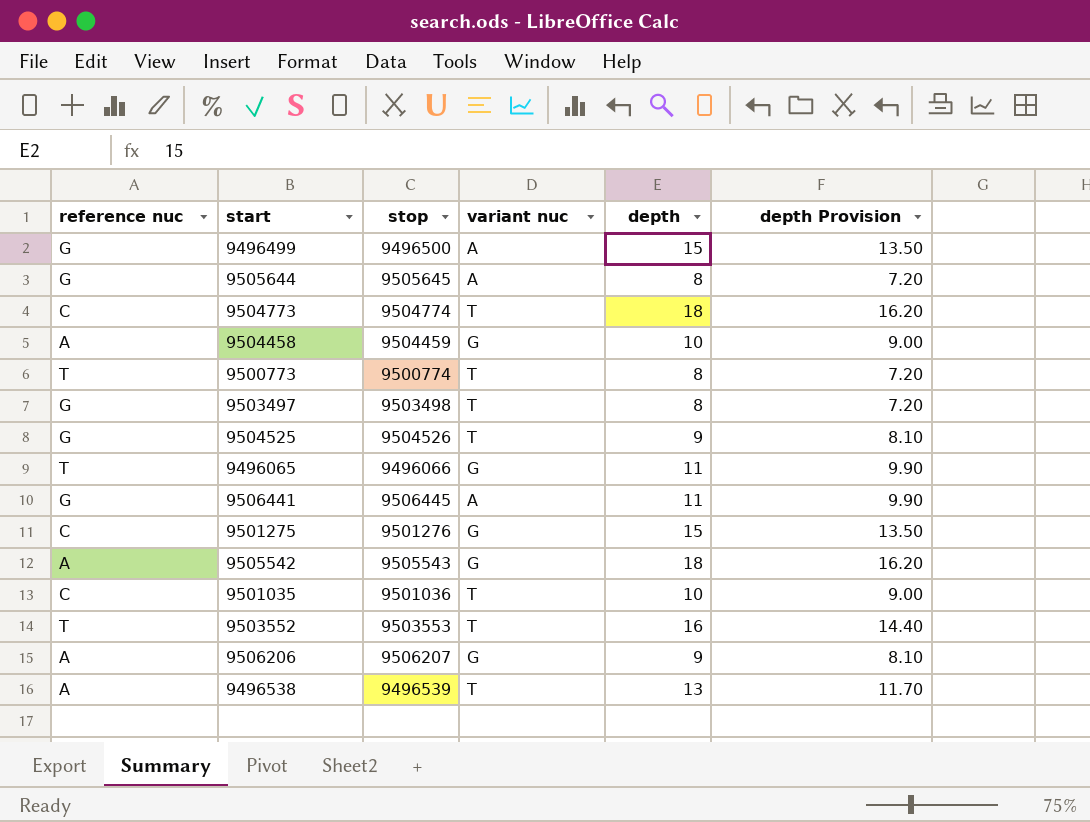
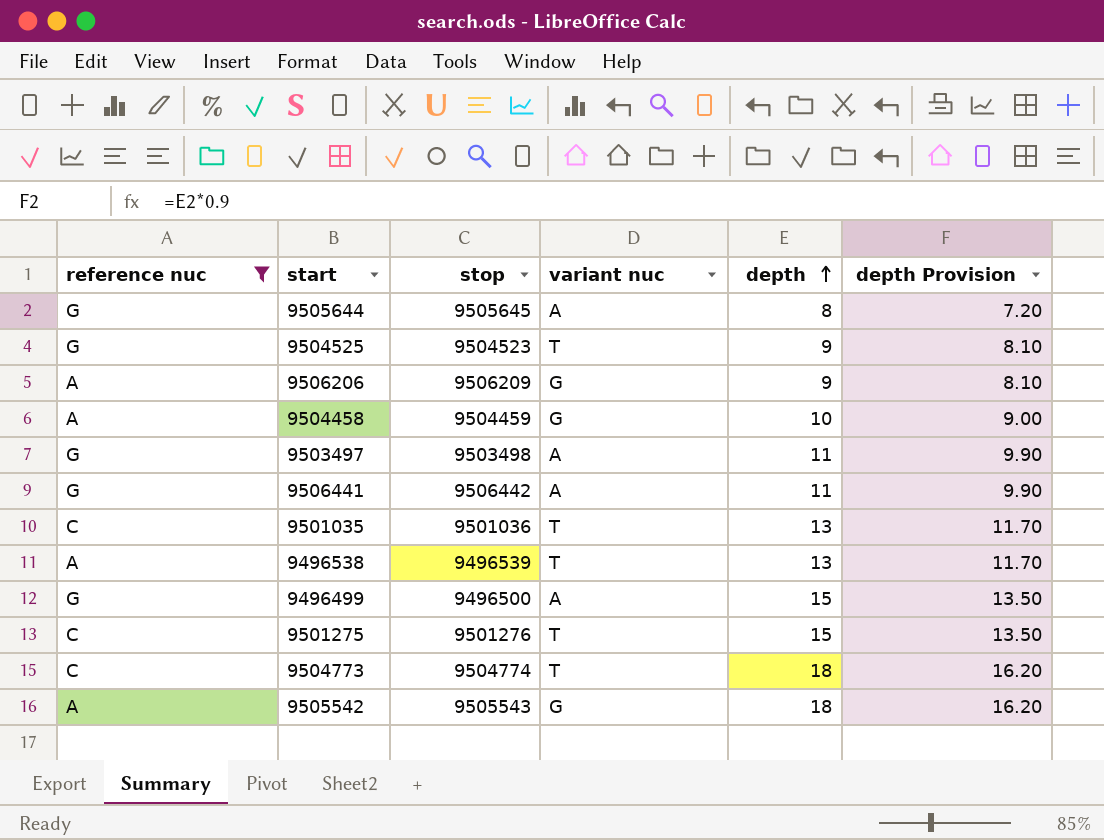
filter: none -> reference nuc != T
row order: none -> depth ascending
9504525 | stop: 9504526 -> 9504523
9506206 | stop: 9506207 -> 9506209
9503497 | variant nuc: T -> A
9503497 | depth: 8 -> 11
9503497 | depth Provision: 7.20 -> 9.90
9506441 | stop: 9506445 -> 9506442
9501035 | depth: 10 -> 13
9501035 | depth Provision: 9.00 -> 11.70
9501275 | variant nuc: G -> T

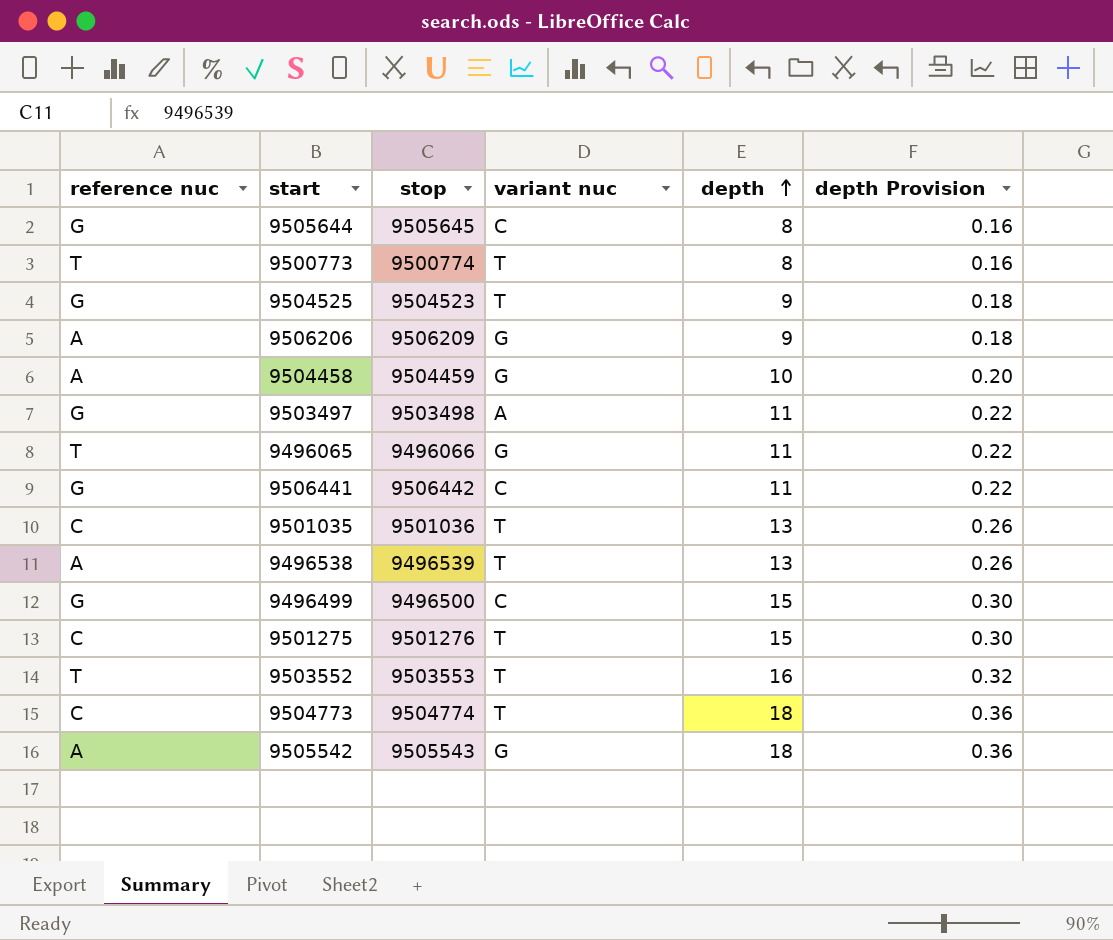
filter: reference nuc != T -> none
column depth Provision | formula: [depth] * 0.9 -> [depth] * 0.02
9505644 | variant nuc: A -> C
9506441 | variant nuc: A -> C
9496499 | variant nuc: A -> C

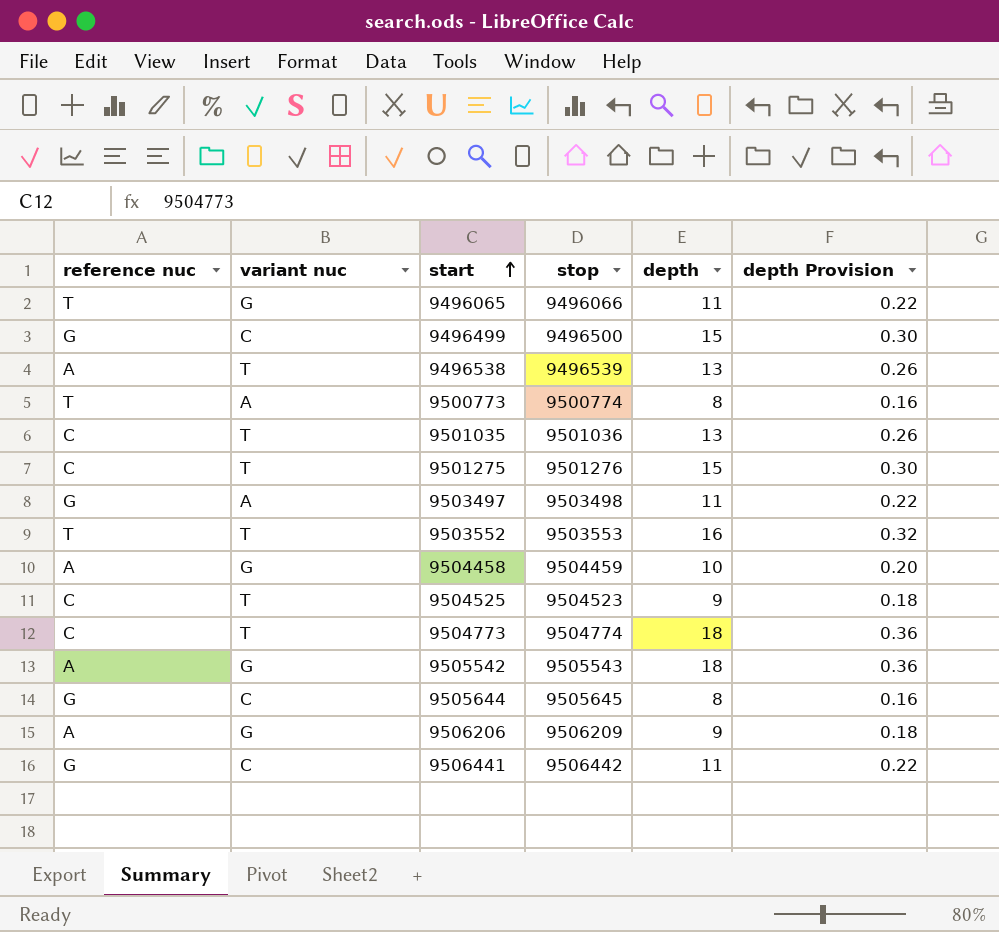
row order: depth ascending -> start ascending
column variant nuc | position: 4 -> 2
9500773 | variant nuc: T -> A
9504525 | reference nuc: G -> C

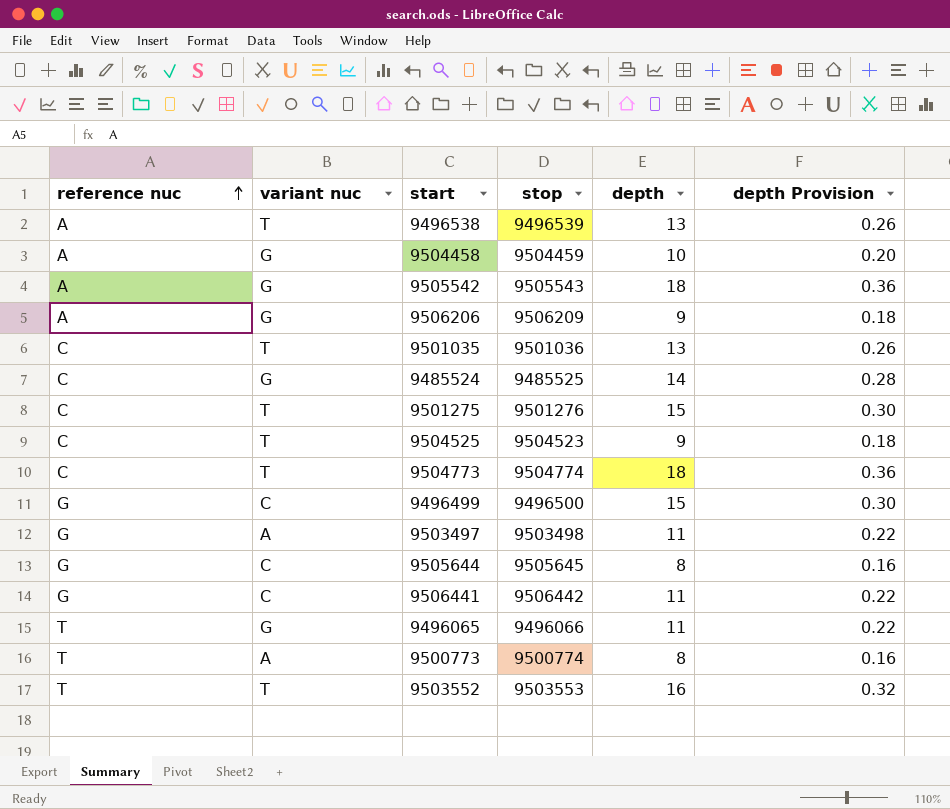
row order: start ascending -> reference nuc ascending
row 9485524: none -> C | G | 9485525 | 14 | 0.28

